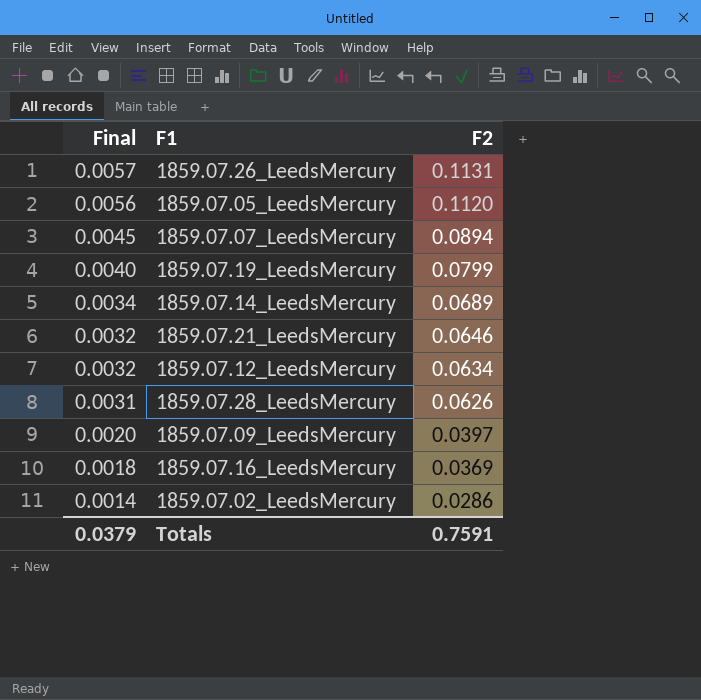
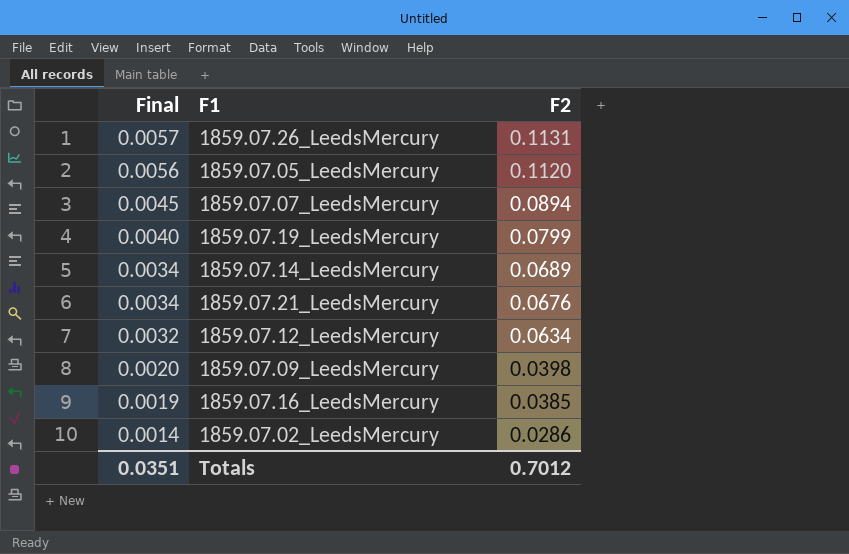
row 1859.07.28_LeedsMercury: 0.0031 | 0.0626 -> none
1859.07.21_LeedsMercury | Final: 0.0032 -> 0.0034
1859.07.21_LeedsMercury | F2: 0.0646 -> 0.0676
1859.07.09_LeedsMercury | F2: 0.0397 -> 0.0398
1859.07.16_LeedsMercury | Final: 0.0018 -> 0.0019
1859.07.16_LeedsMercury | F2: 0.0369 -> 0.0385
Totals | Final: 0.0379 -> 0.0351
Totals | F2: 0.7591 -> 0.7012

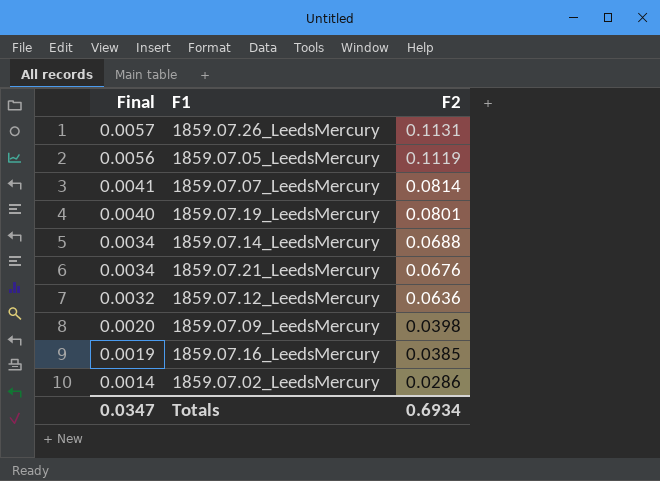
1859.07.05_LeedsMercury | F2: 0.1120 -> 0.1119
1859.07.07_LeedsMercury | Final: 0.0045 -> 0.0041
1859.07.07_LeedsMercury | F2: 0.0894 -> 0.0814
1859.07.19_LeedsMercury | F2: 0.0799 -> 0.0801
1859.07.14_LeedsMercury | F2: 0.0689 -> 0.0688
1859.07.12_LeedsMercury | F2: 0.0634 -> 0.0636
Totals | Final: 0.0351 -> 0.0347
Totals | F2: 0.7012 -> 0.6934

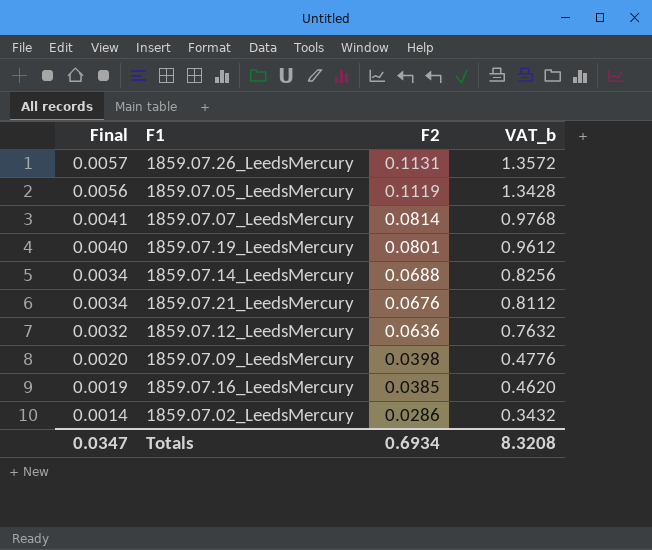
column VAT_b | formula: none -> [F2] * 12

